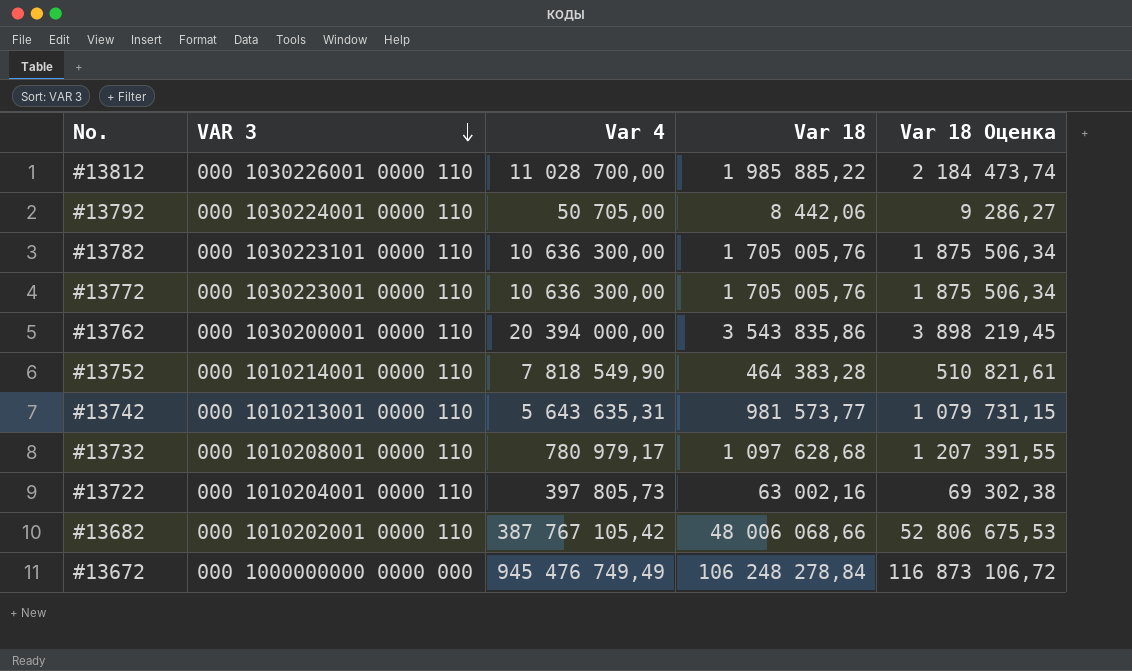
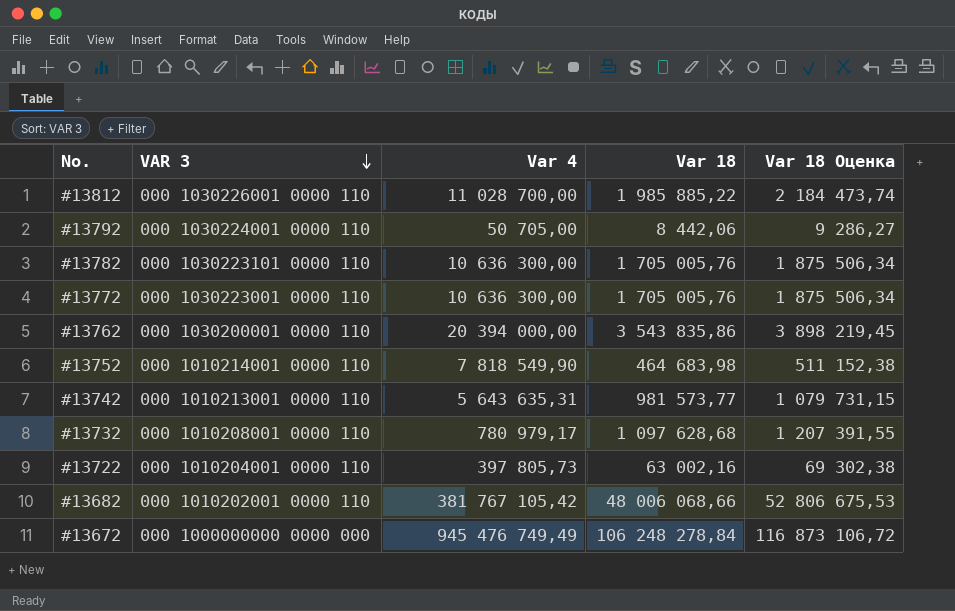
#13752 | Var 18: 464 383,28 -> 464 683,98
#13752 | Var 18 Оценка: 510 821,61 -> 511 152,38
#13682 | Var 4: 387 767 105,42 -> 381 767 105,42

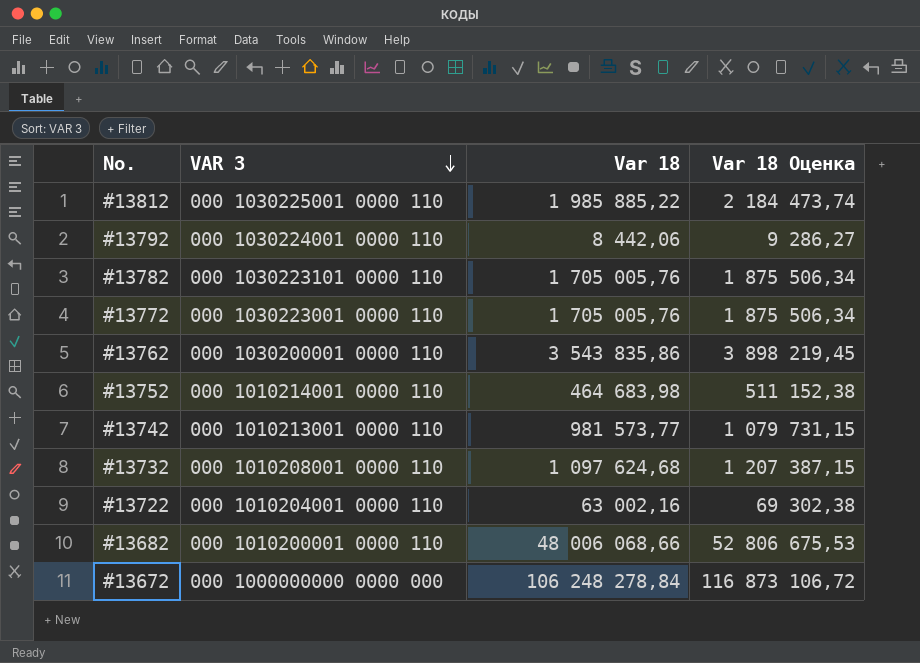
column Var 4 | position: 3 -> none
#13812 | VAR 3: 000 1030226001 0000 110 -> 000 1030225001 0000 110
#13732 | Var 18: 1 097 628,68 -> 1 097 624,68
#13732 | Var 18 Оценка: 1 207 391,55 -> 1 207 387,15
#13682 | VAR 3: 000 1010202001 0000 110 -> 000 1010200001 0000 110

